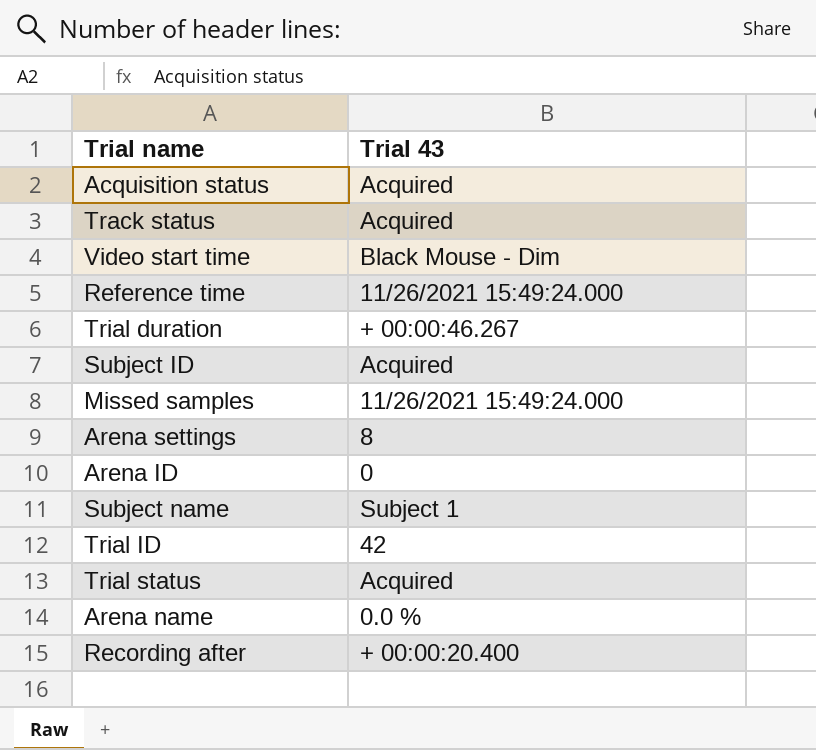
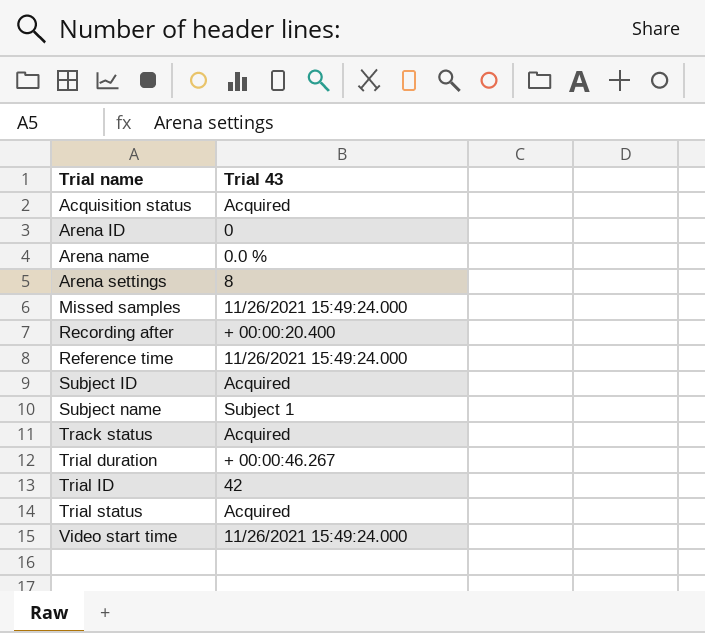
row order: none -> Trial name ascending
Video start time | Trial 43: Black Mouse - Dim -> 11/26/2021 15:49:24.000

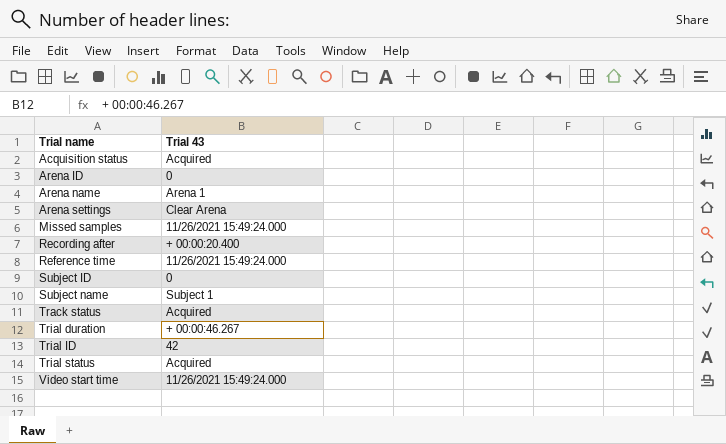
Arena name | Trial 43: 0.0 % -> Arena 1
Arena settings | Trial 43: 8 -> Clear Arena
Subject ID | Trial 43: Acquired -> 0

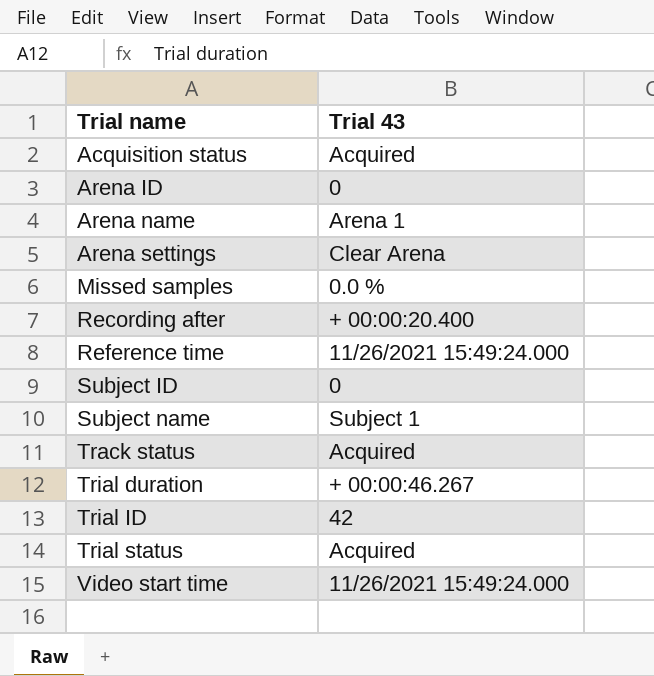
Missed samples | Trial 43: 11/26/2021 15:49:24.000 -> 0.0 %

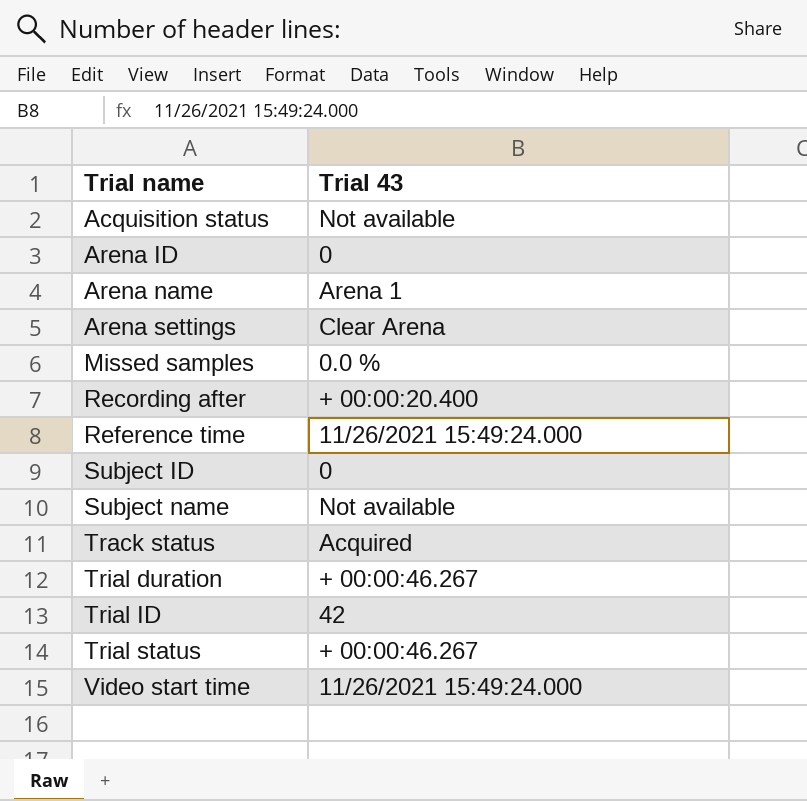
Acquisition status | Trial 43: Acquired -> Not available
Subject name | Trial 43: Subject 1 -> Not available
Trial status | Trial 43: Acquired -> + 00:00:46.267

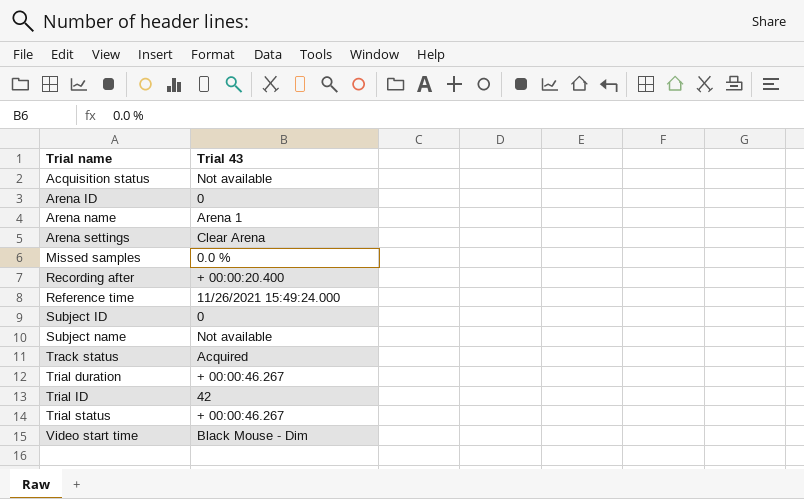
Video start time | Trial 43: 11/26/2021 15:49:24.000 -> Black Mouse - Dim

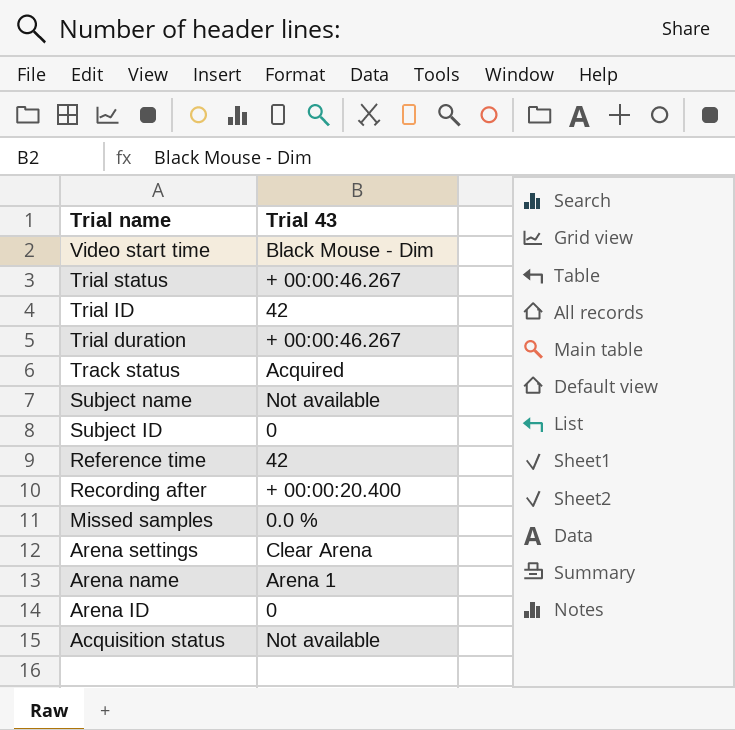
row order: Trial name ascending -> Trial name descending
Reference time | Trial 43: 11/26/2021 15:49:24.000 -> 42

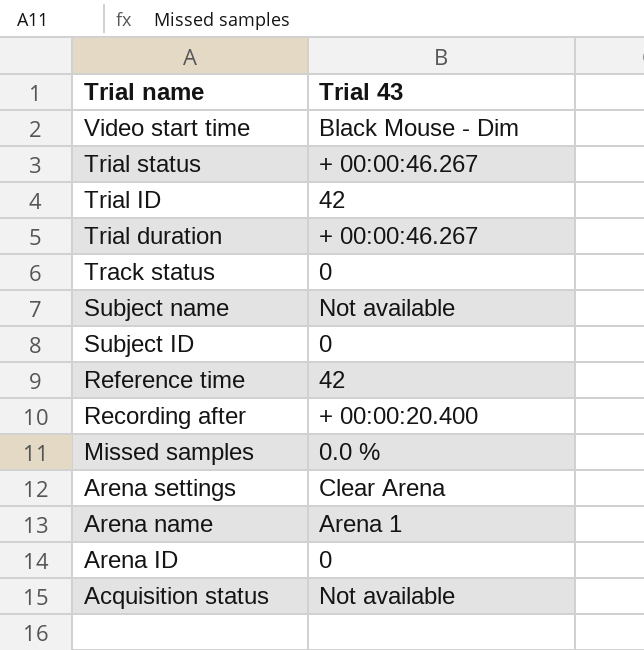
Track status | Trial 43: Acquired -> 0

